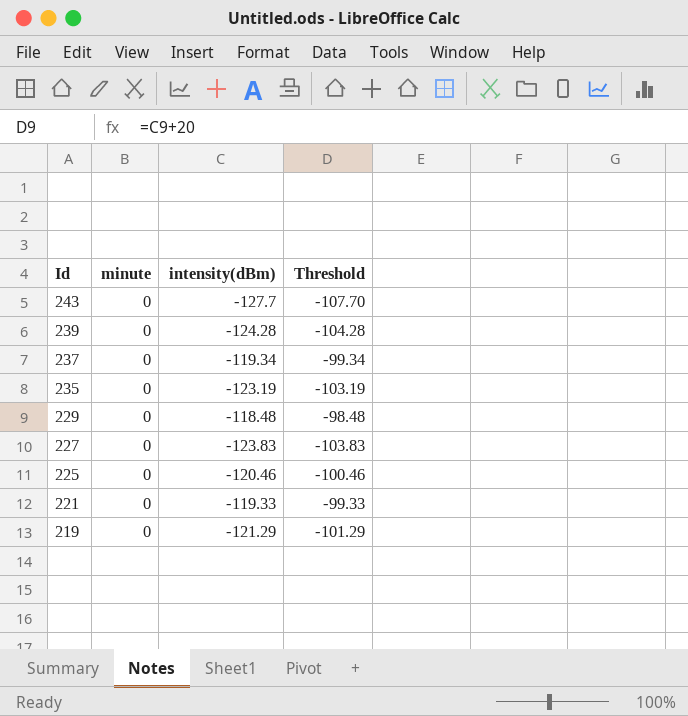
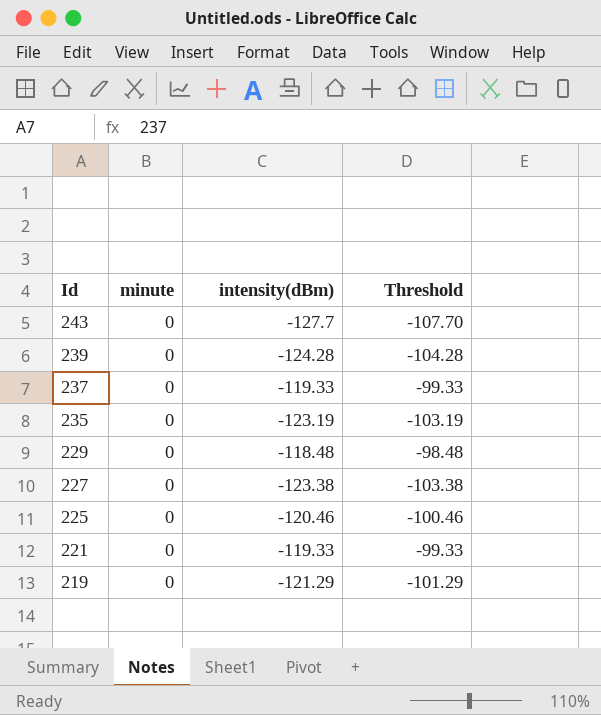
237 | intensity(dBm): -119.34 -> -119.33
237 | Threshold: -99.34 -> -99.33
227 | intensity(dBm): -123.83 -> -123.38
227 | Threshold: -103.83 -> -103.38

